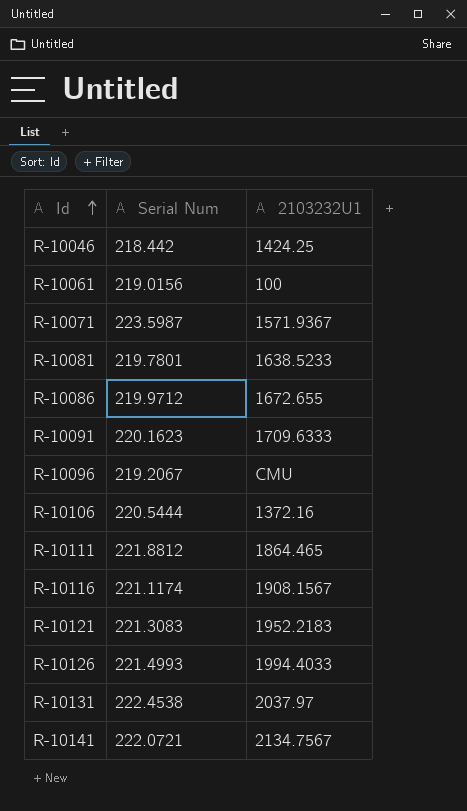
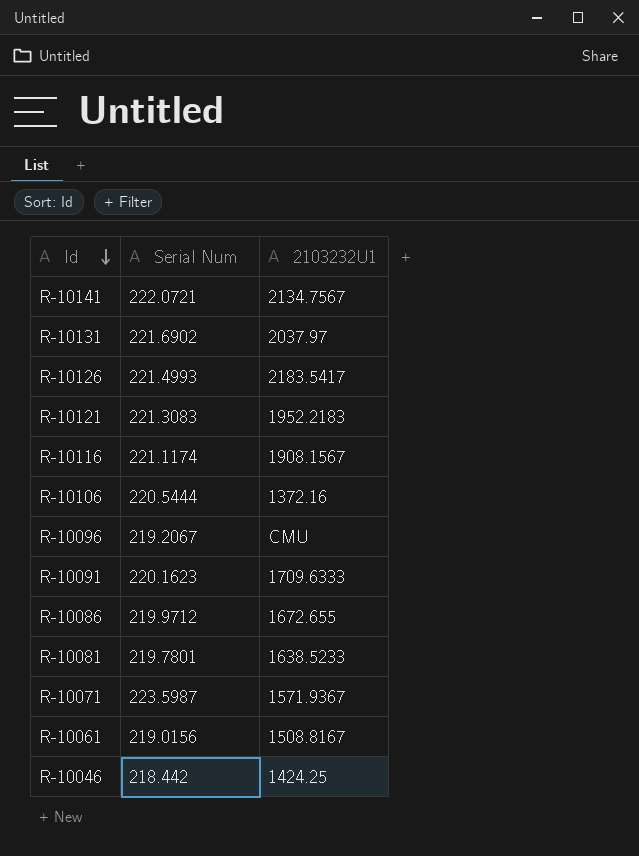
row order: Id ascending -> Id descending
row R-10111: 221.8812 | 1864.465 -> none
R-10131 | Serial Num: 222.4538 -> 221.6902
R-10126 | 2103232U1: 1994.4033 -> 2183.5417
R-10061 | 2103232U1: 100 -> 1508.8167

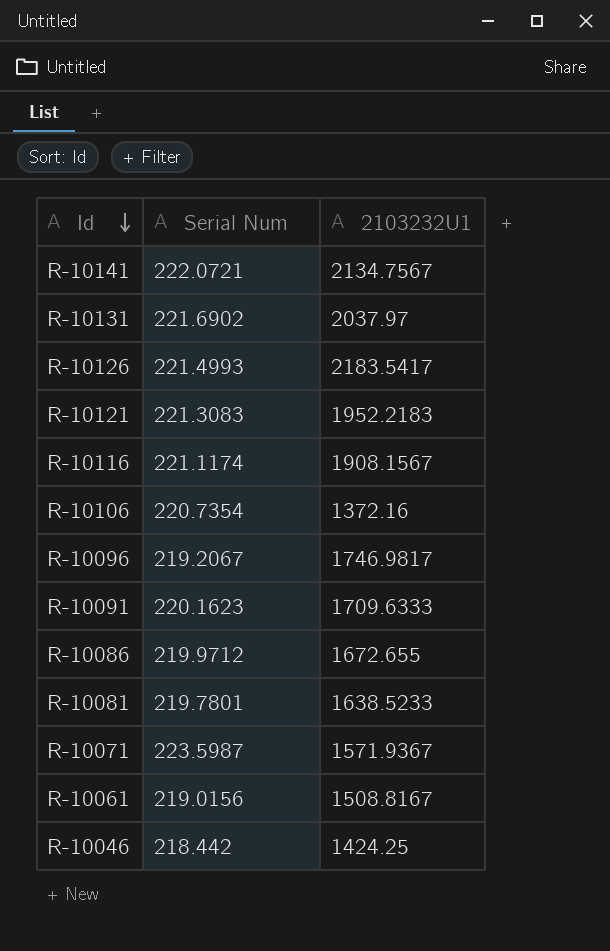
R-10106 | Serial Num: 220.5444 -> 220.7354
R-10096 | 2103232U1: CMU -> 1746.9817

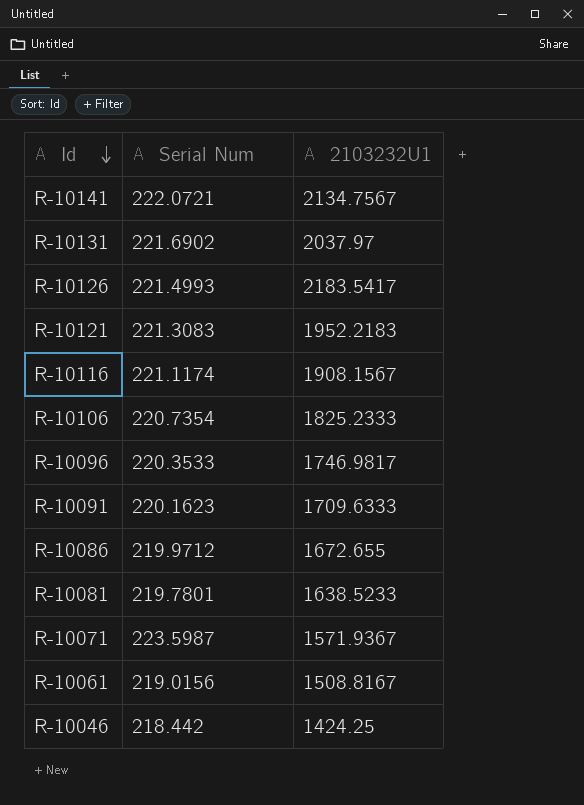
R-10106 | 2103232U1: 1372.16 -> 1825.2333
R-10096 | Serial Num: 219.2067 -> 220.3533

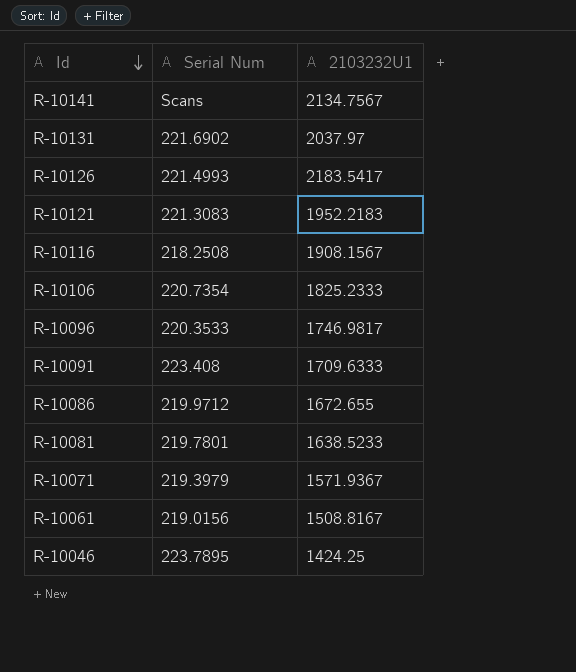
R-10141 | Serial Num: 222.0721 -> Scans
R-10116 | Serial Num: 221.1174 -> 218.2508
R-10091 | Serial Num: 220.1623 -> 223.408
R-10071 | Serial Num: 223.5987 -> 219.3979
R-10046 | Serial Num: 218.442 -> 223.7895

